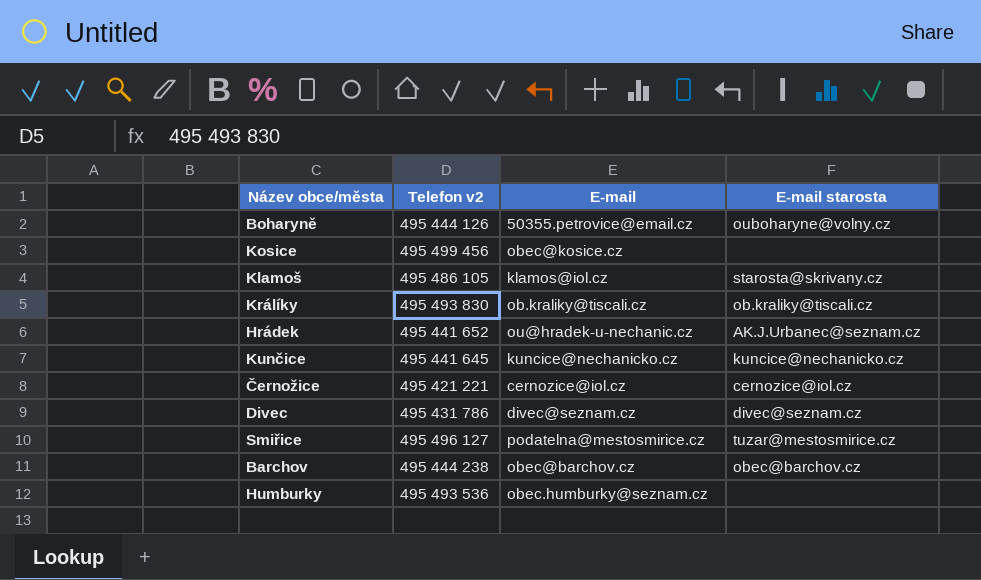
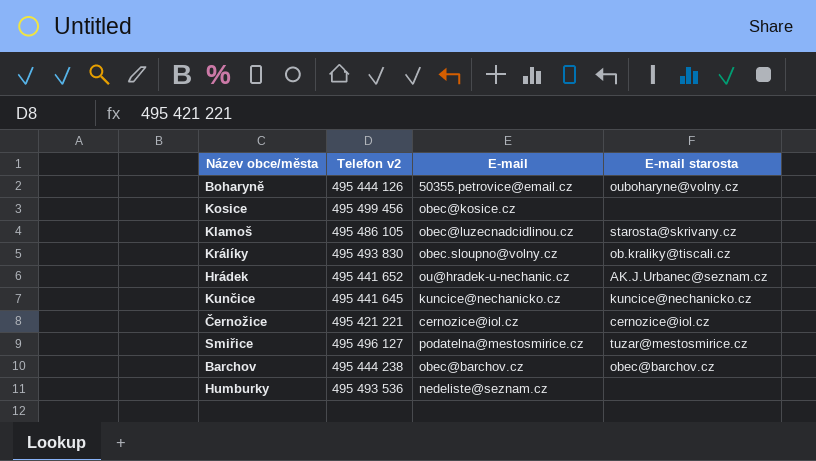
row Divec: 495 431 786 | divec@seznam.cz | divec@seznam.cz -> none
Klamoš | E-mail: klamos@iol.cz -> obec@luzecnadcidlinou.cz
Králíky | E-mail: ob.kraliky@tiscali.cz -> obec.sloupno@volny.cz
Humburky | E-mail: obec.humburky@seznam.cz -> nedeliste@seznam.cz

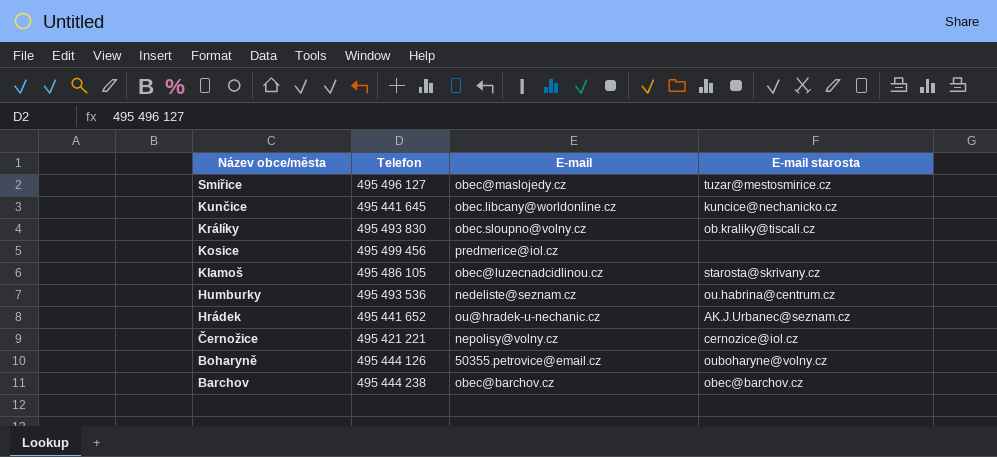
row order: none -> Název obce/města descending
column name: Telefon v2 -> Telefon
Smiřice | E-mail: podatelna@mestosmirice.cz -> obec@maslojedy.cz
Kunčice | E-mail: kuncice@nechanicko.cz -> obec.libcany@worldonline.cz
Kosice | E-mail: obec@kosice.cz -> predmerice@iol.cz
Humburky | E-mail starosta: none -> ou.habrina@centrum.cz
Černožice | E-mail: cernozice@iol.cz -> nepolisy@volny.cz

